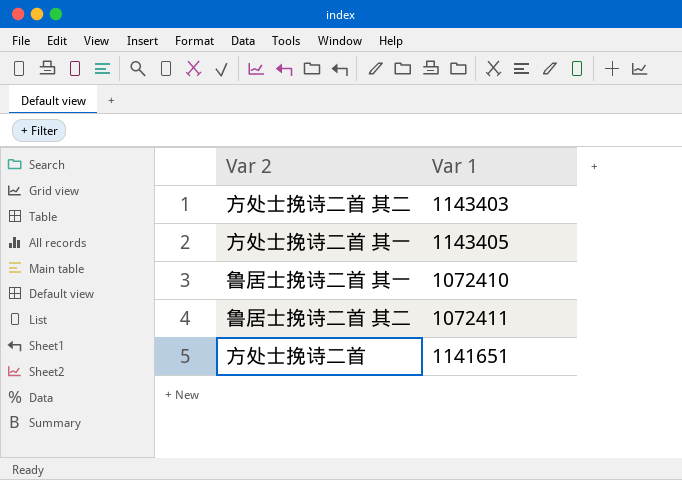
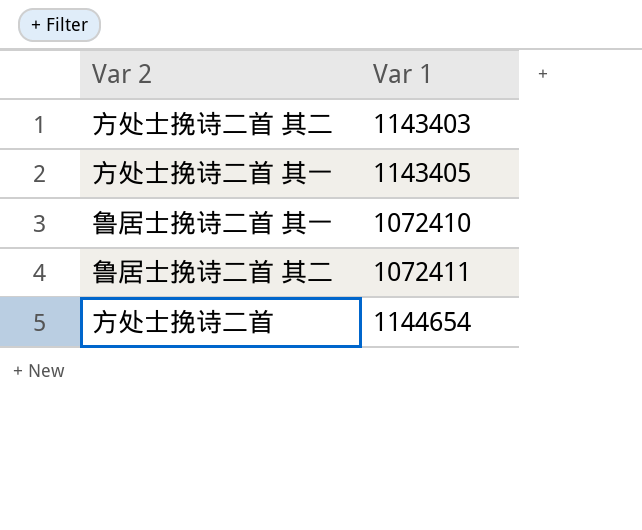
方处士挽诗二首 | Var 1: 1141651 -> 1144654

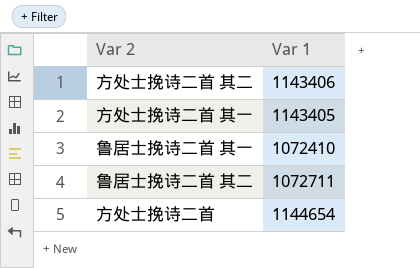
方处士挽诗二首 其二 | Var 1: 1143403 -> 1143406
鲁居士挽诗二首 其二 | Var 1: 1072411 -> 1072711

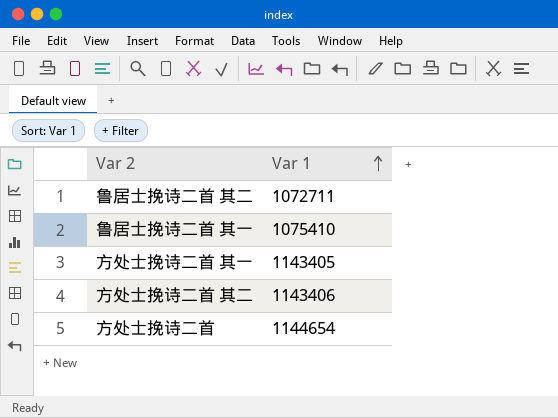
row order: none -> Var 1 ascending
鲁居士挽诗二首 其一 | Var 1: 1072410 -> 1075410

